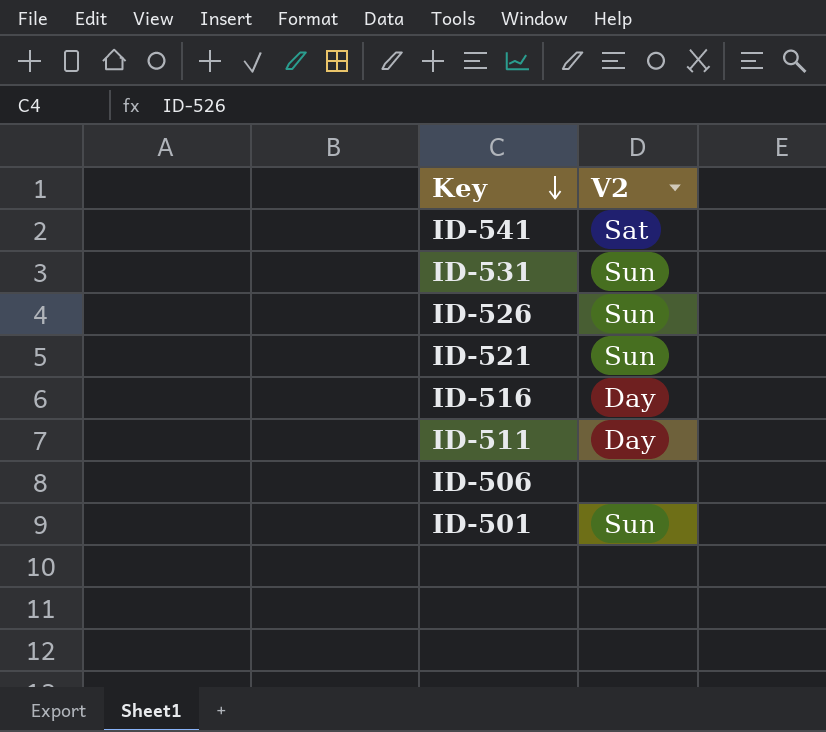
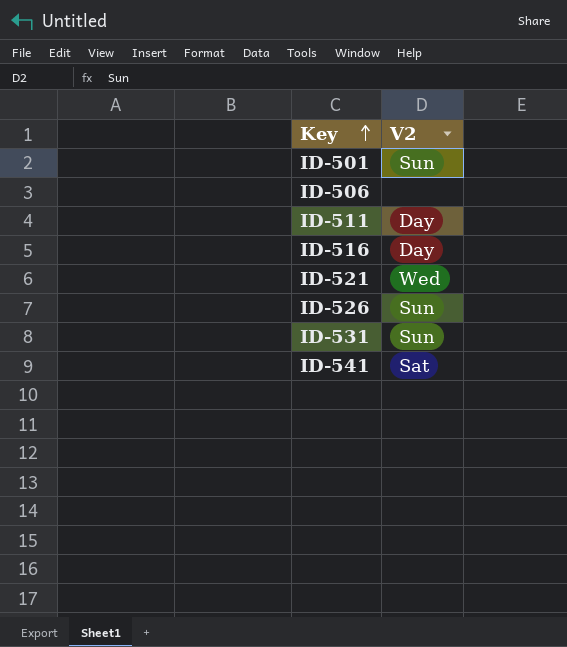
row order: Key descending -> Key ascending
ID-521 | V2: Sun -> Wed

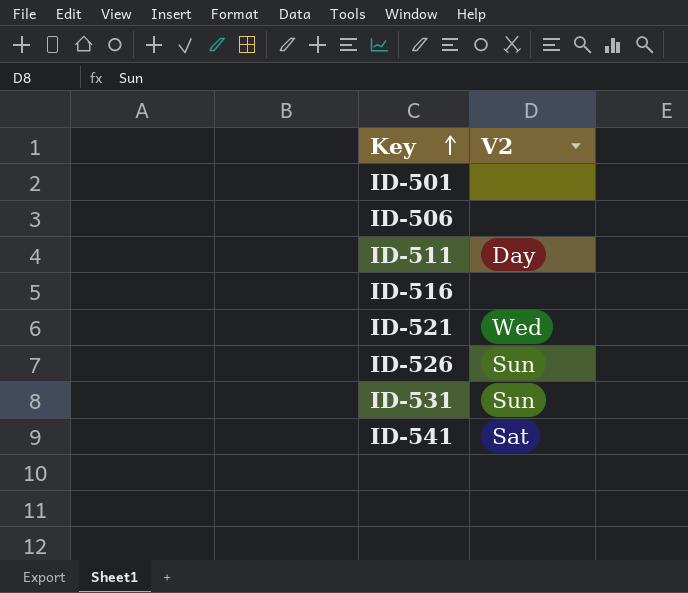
ID-501 | V2: Sun -> none
ID-516 | V2: Day -> none

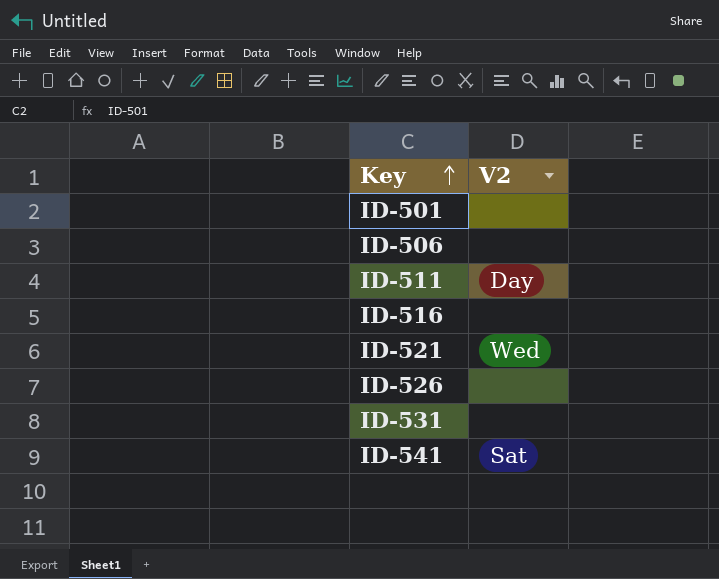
ID-526 | V2: Sun -> none
ID-531 | V2: Sun -> none

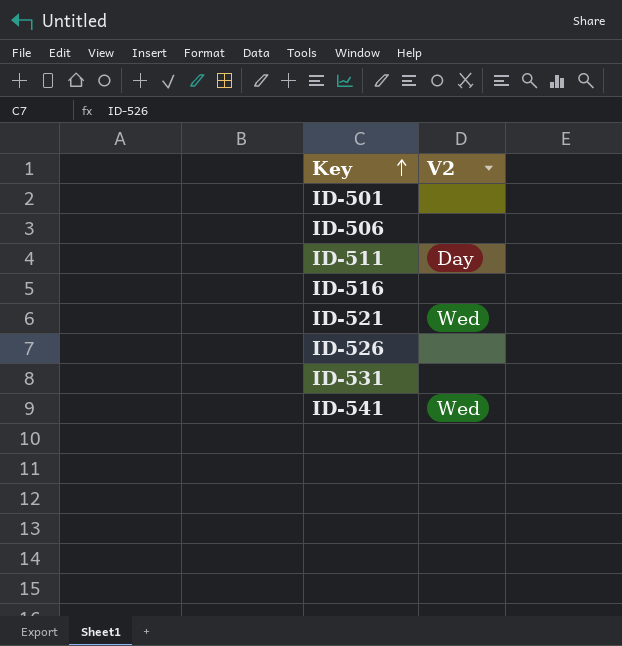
ID-541 | V2: Sat -> Wed

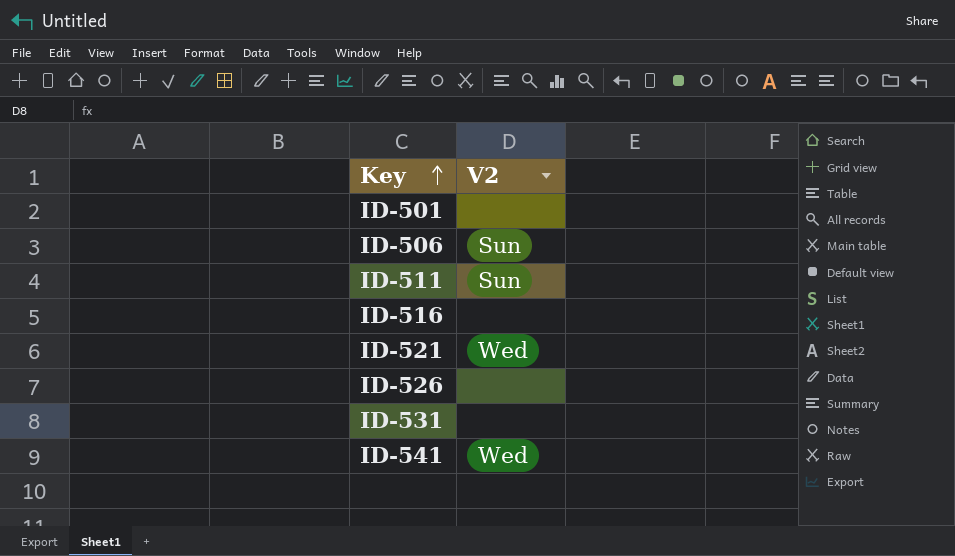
ID-506 | V2: none -> Sun
ID-511 | V2: Day -> Sun

